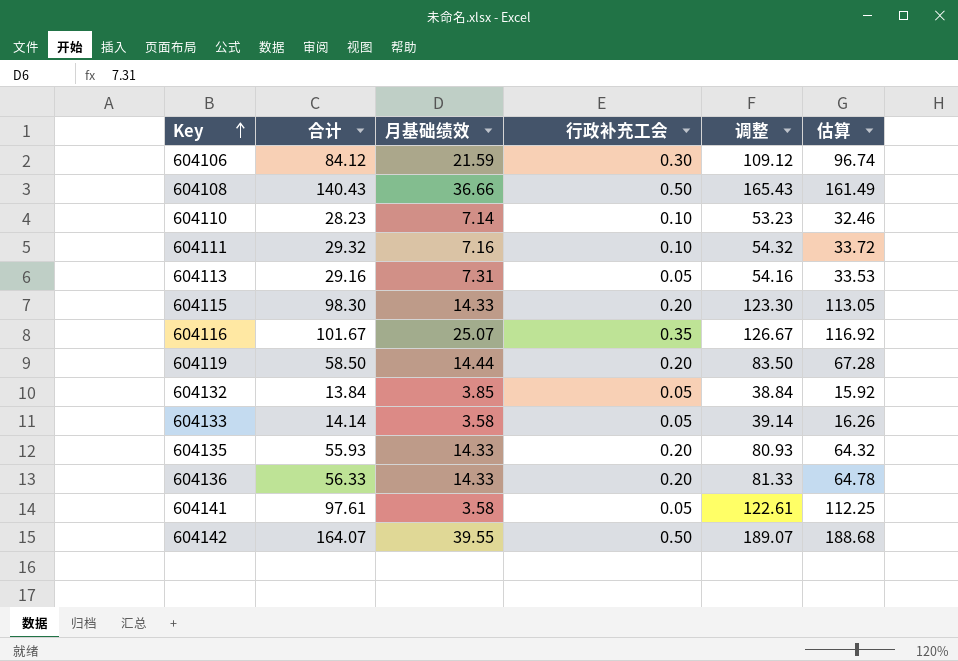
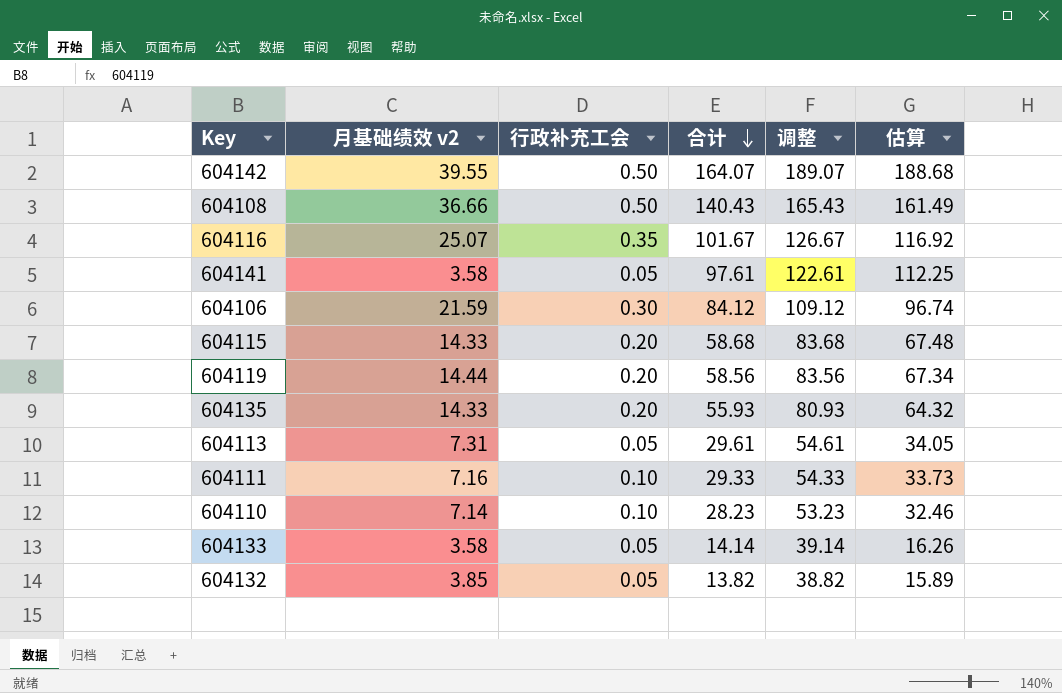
row order: Key ascending -> 合计 descending
column name: 月基础绩效 -> 月基础绩效 v2
column 合计 | position: 2 -> 4
row 604136: 56.33 | 14.33 | 0.20 | 81.33 | 64.78 -> none
604115 | 合计: 98.30 -> 58.68
604115 | 调整: 123.30 -> 83.68
604115 | 估算: 113.05 -> 67.48
604119 | 合计: 58.50 -> 58.56
604119 | 调整: 83.50 -> 83.56
604119 | 估算: 67.28 -> 67.34
604113 | 合计: 29.16 -> 29.61
604113 | 调整: 54.16 -> 54.61
604113 | 估算: 33.53 -> 34.05
604111 | 合计: 29.32 -> 29.33
604111 | 调整: 54.32 -> 54.33
604111 | 估算: 33.72 -> 33.73
604132 | 合计: 13.84 -> 13.82
604132 | 调整: 38.84 -> 38.82
604132 | 估算: 15.92 -> 15.89

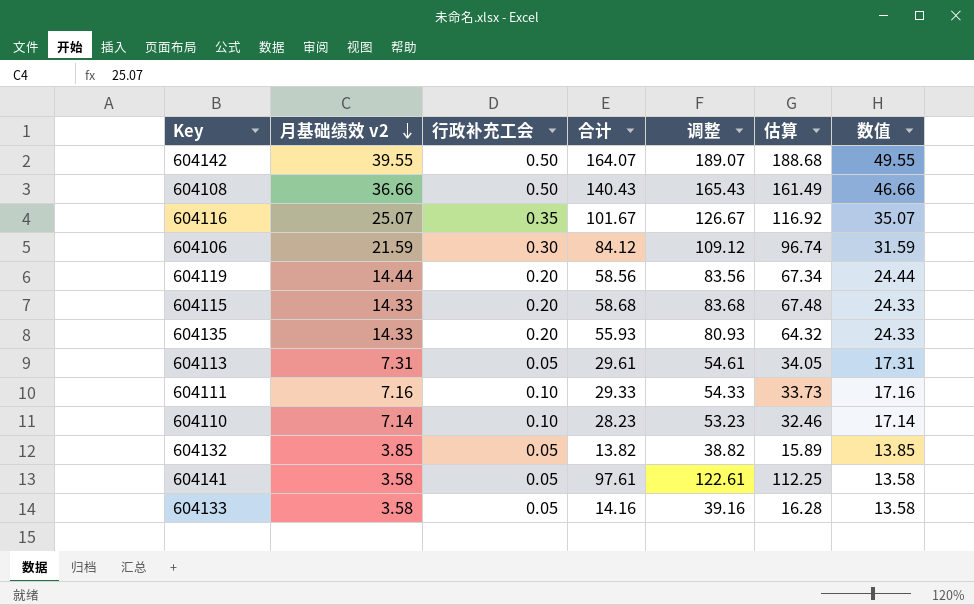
row order: 合计 descending -> 月基础绩效 v2 descending
column 数值 | formula: none -> [月基础绩效 v2] + 10
604133 | 合计: 14.14 -> 14.16
604133 | 调整: 39.14 -> 39.16
604133 | 估算: 16.26 -> 16.28

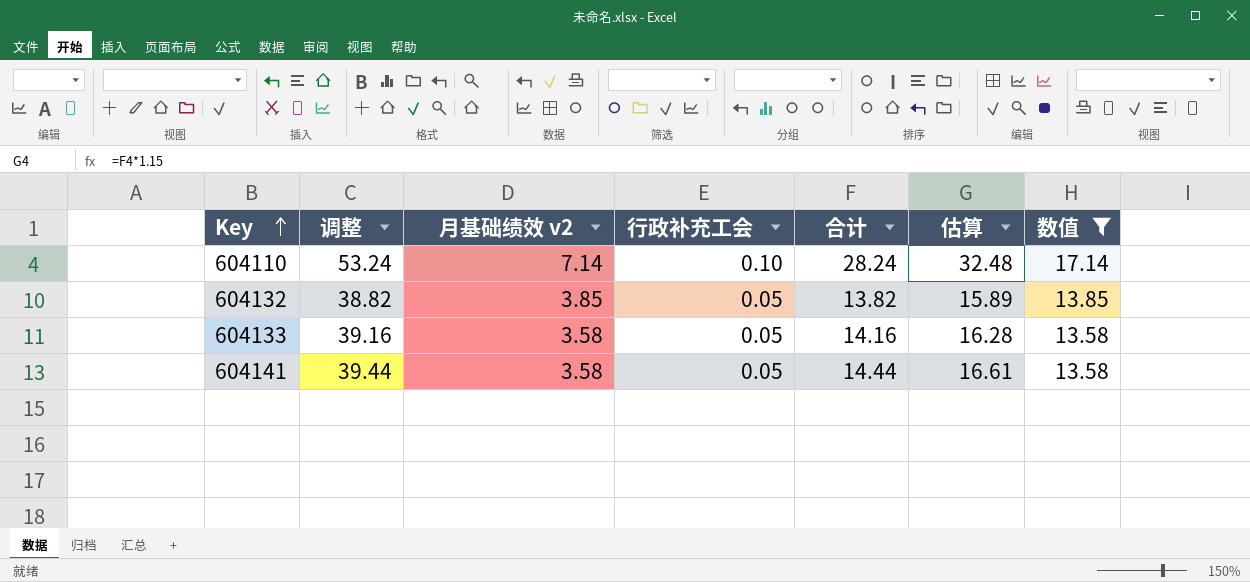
filter: none -> 数值 <= 17.14
row order: 月基础绩效 v2 descending -> Key ascending
column 调整 | position: 5 -> 2
604110 | 调整: 53.23 -> 53.24
604110 | 合计: 28.23 -> 28.24
604110 | 估算: 32.46 -> 32.48
604141 | 调整: 122.61 -> 39.44
604141 | 合计: 97.61 -> 14.44
604141 | 估算: 112.25 -> 16.61

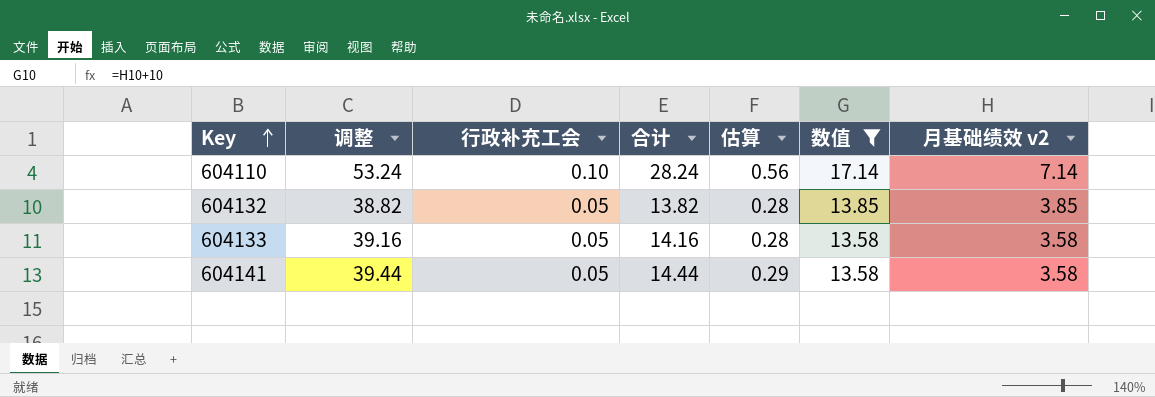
column 估算 | formula: [合计] * 1.15 -> [合计] * 0.02
column 月基础绩效 v2 | position: 3 -> 7

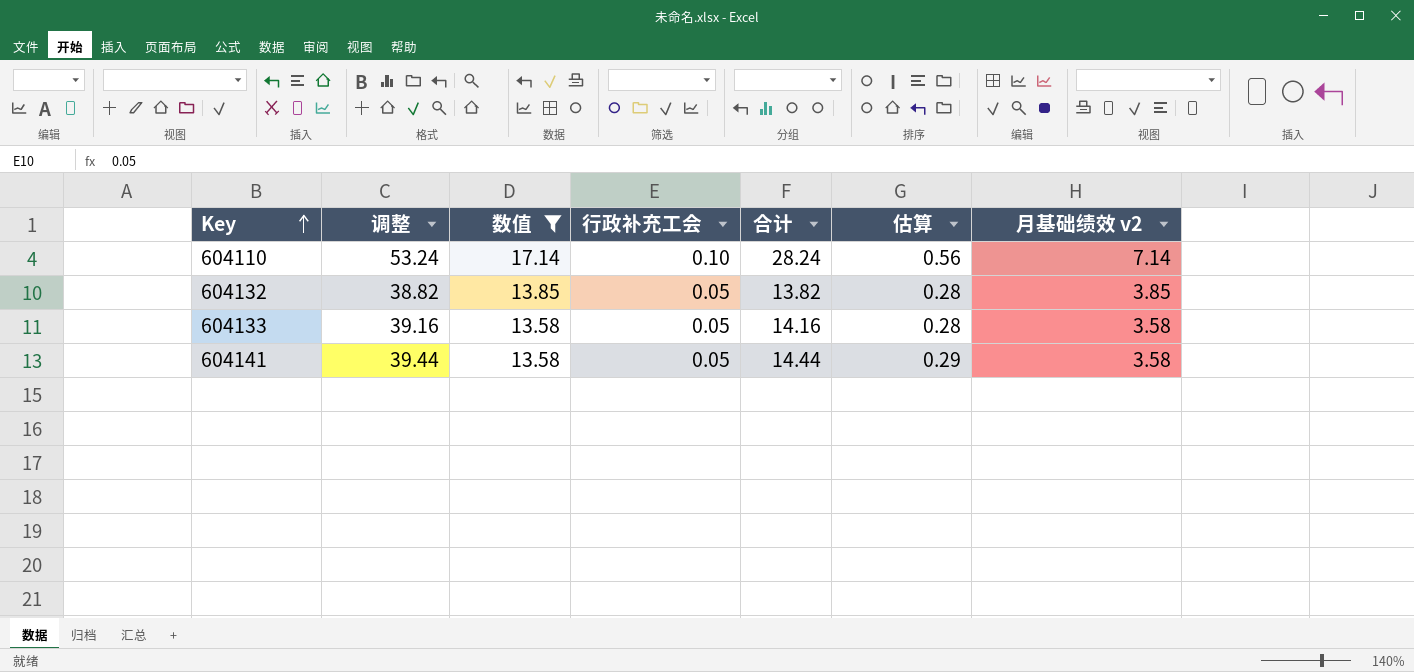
column 数值 | position: 6 -> 3

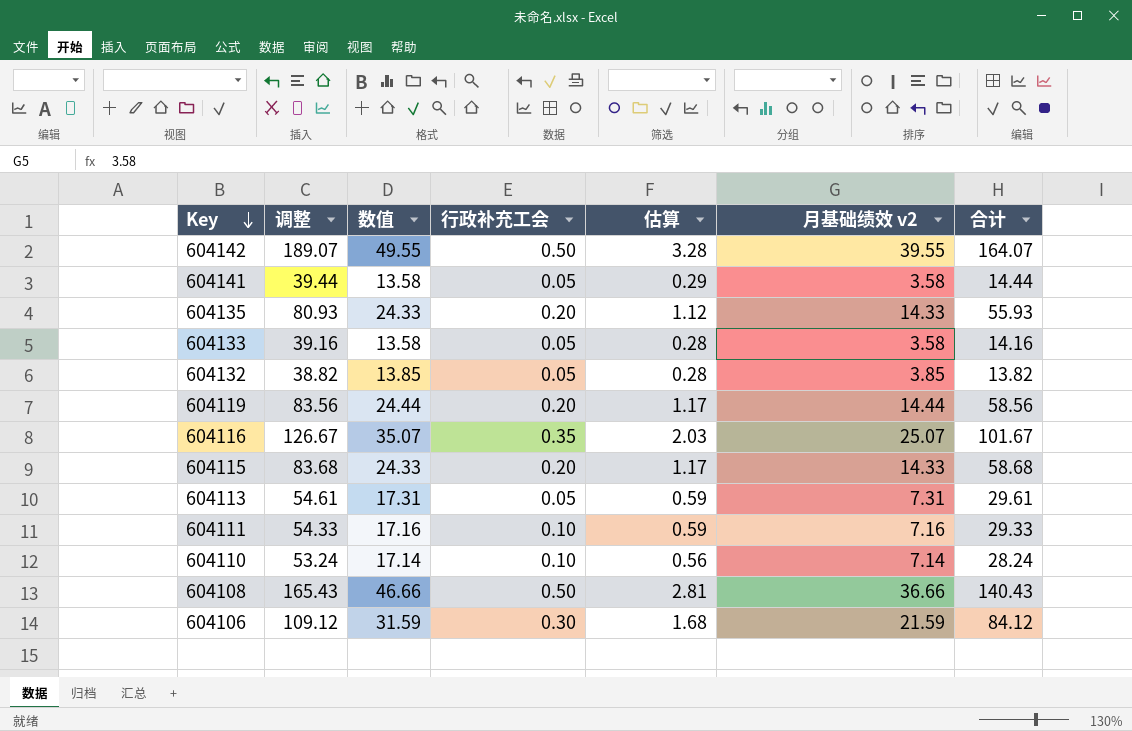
filter: 数值 <= 17.14 -> none
row order: Key ascending -> Key descending
column 合计 | position: 5 -> 7

